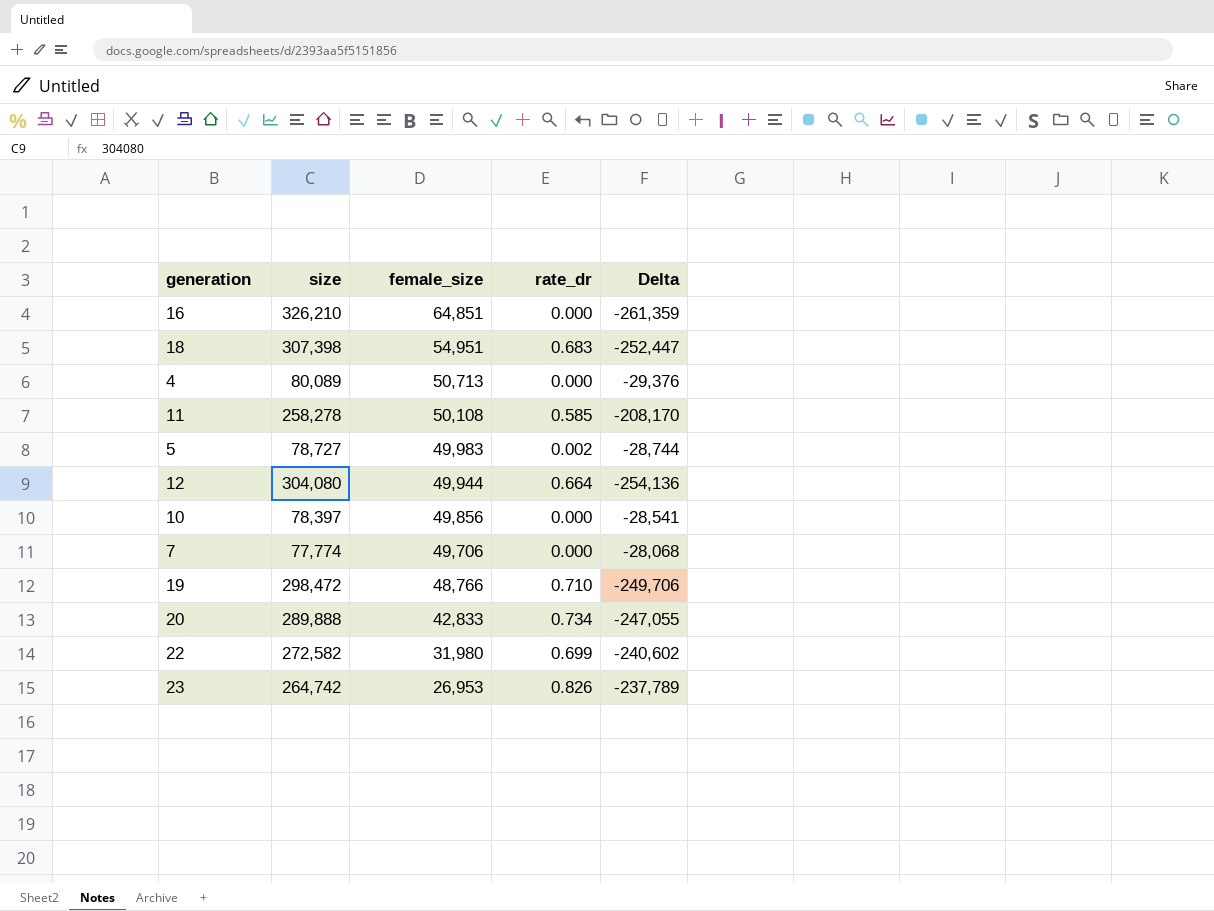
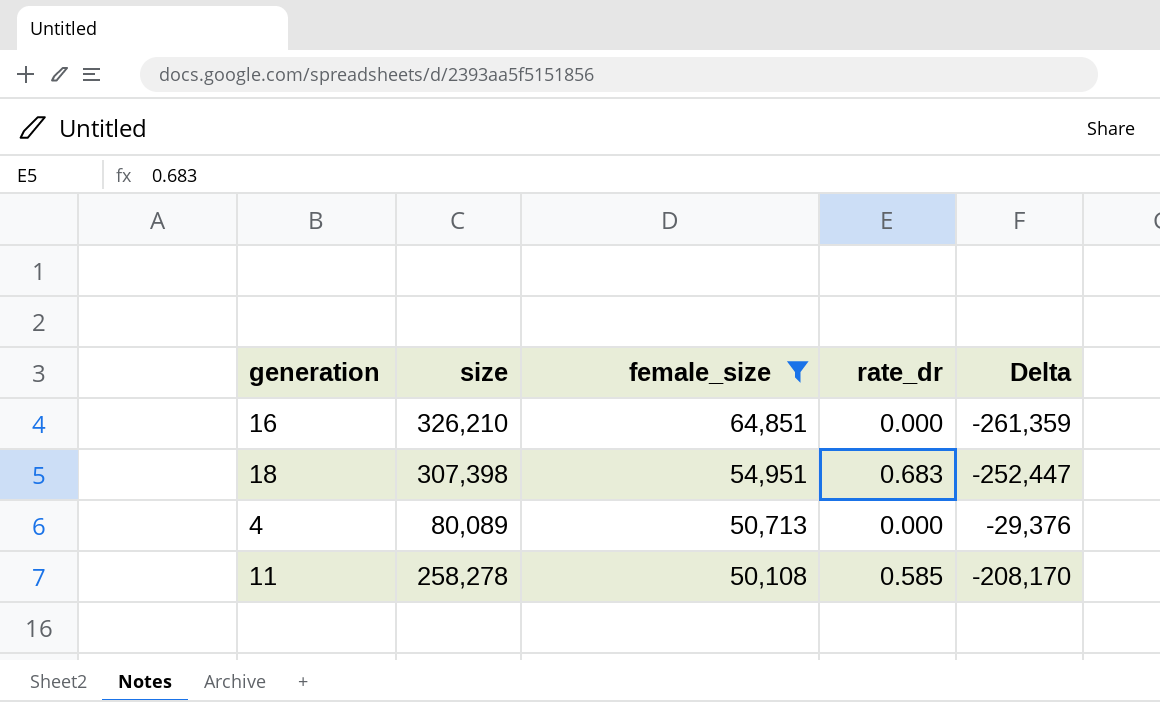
filter: none -> female_size >= 50,108

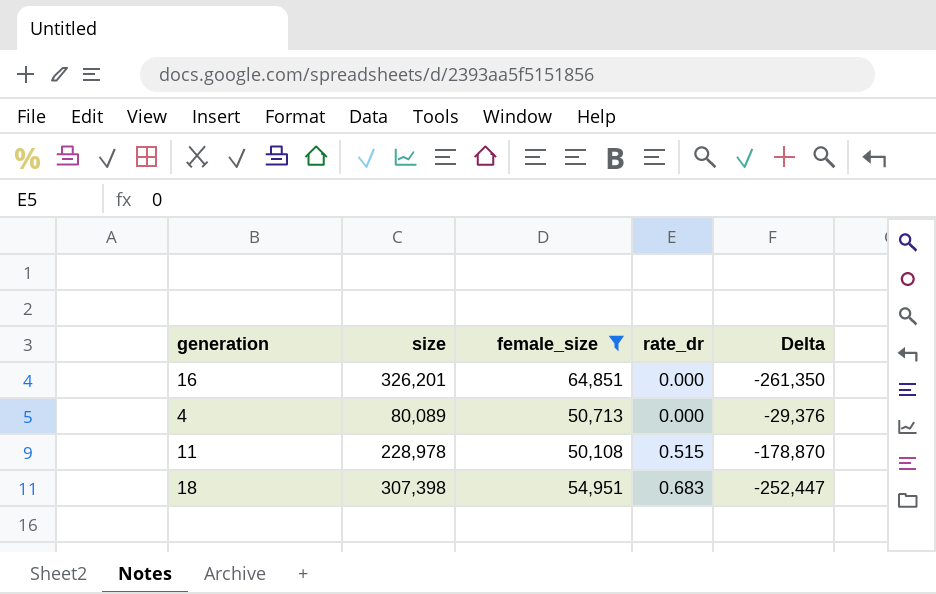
row order: female_size descending -> rate_dr ascending
16 | size: 326,210 -> 326,201
16 | Delta: -261,359 -> -261,350
11 | size: 258,278 -> 228,978
11 | rate_dr: 0.585 -> 0.515
11 | Delta: -208,170 -> -178,870

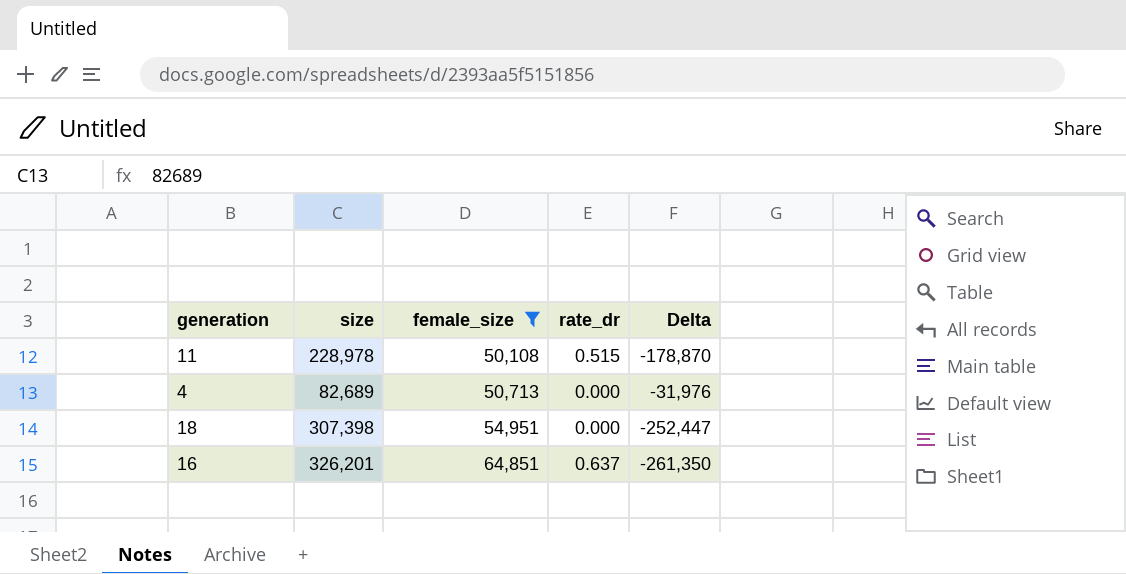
row order: rate_dr ascending -> female_size ascending
4 | size: 80,089 -> 82,689
4 | Delta: -29,376 -> -31,976
18 | rate_dr: 0.683 -> 0.000
16 | rate_dr: 0.000 -> 0.637

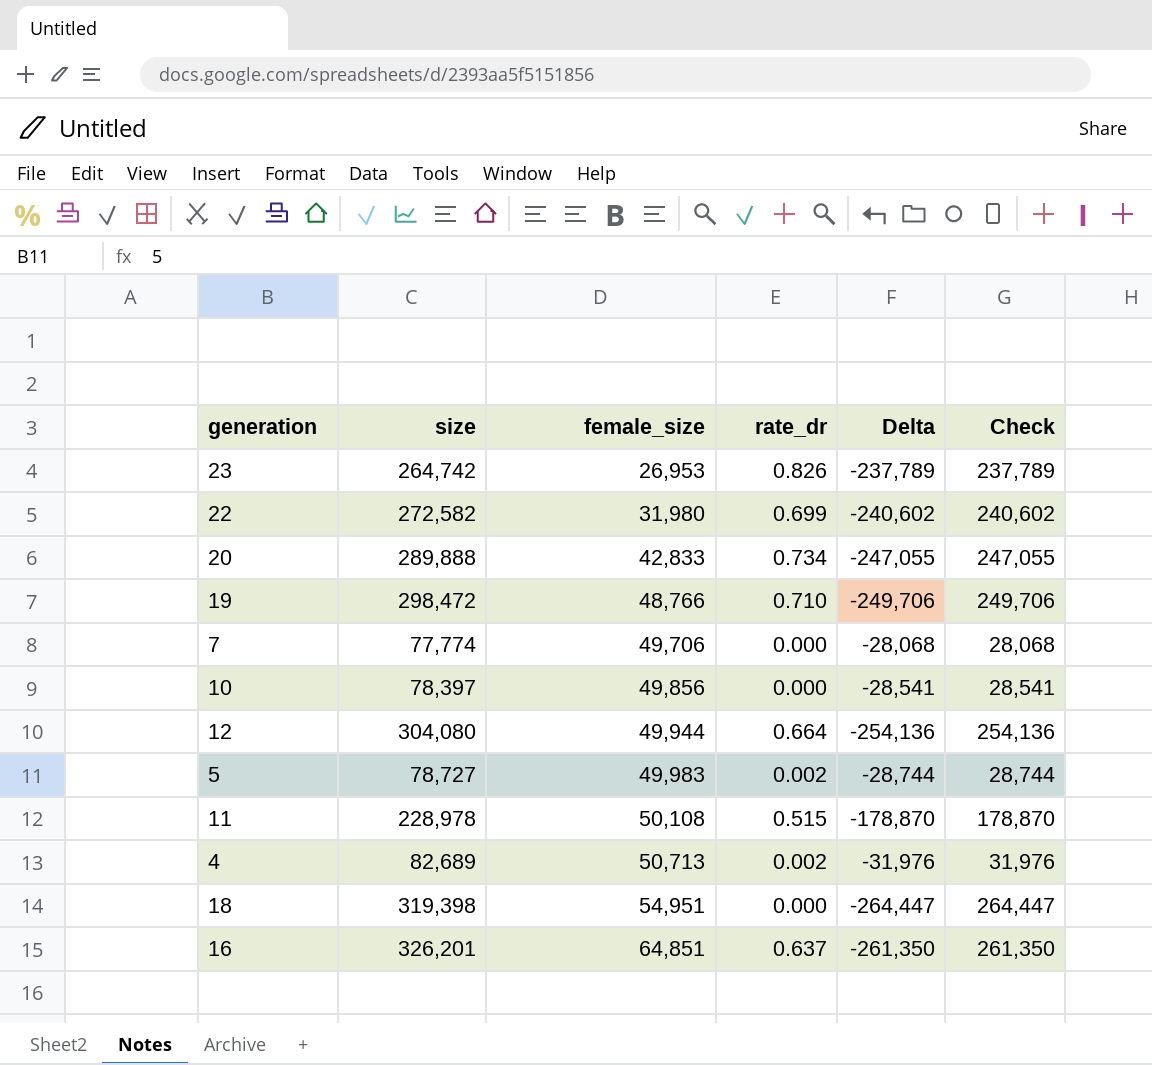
filter: female_size >= 50,108 -> none
column Check | formula: none -> [size] - [female_size]
4 | rate_dr: 0.000 -> 0.002
18 | size: 307,398 -> 319,398
18 | Delta: -252,447 -> -264,447

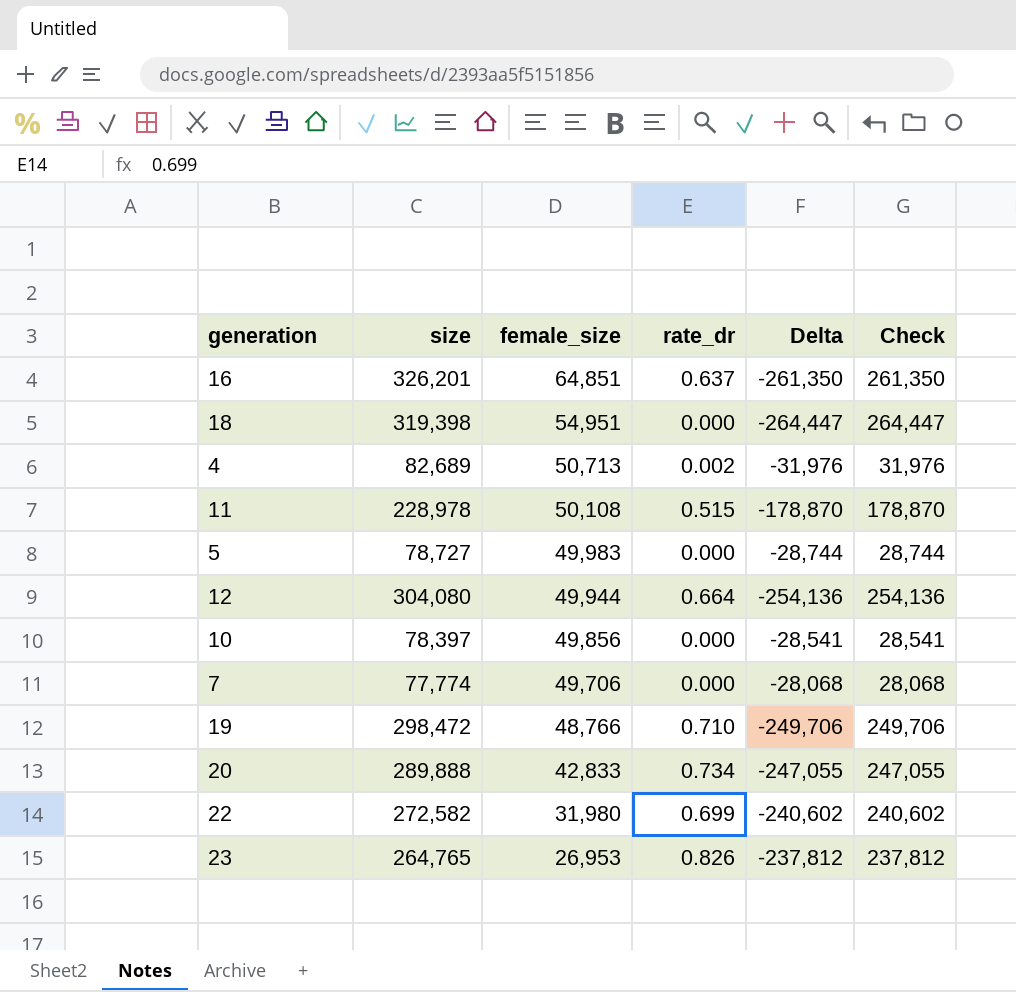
row order: female_size ascending -> female_size descending
5 | rate_dr: 0.002 -> 0.000
23 | size: 264,742 -> 264,765
23 | Delta: -237,789 -> -237,812
23 | Check: 237,789 -> 237,812

